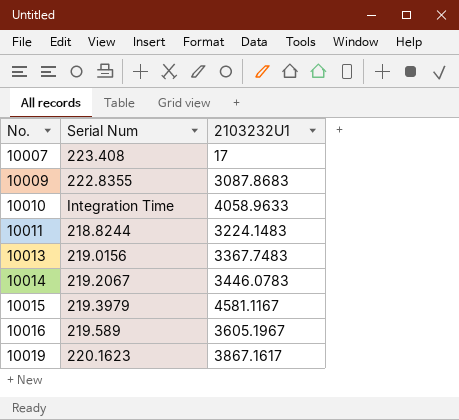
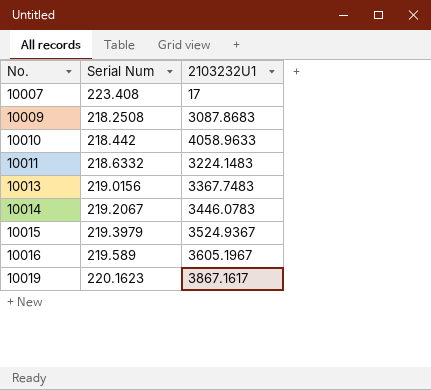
10009 | Serial Num: 222.8355 -> 218.2508
10010 | Serial Num: Integration Time -> 218.442
10011 | Serial Num: 218.8244 -> 218.6332
10015 | 2103232U1: 4581.1167 -> 3524.9367

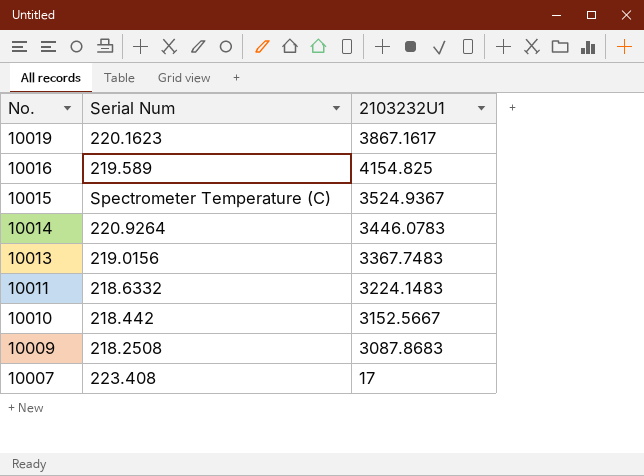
row order: No. ascending -> No. descending
10016 | 2103232U1: 3605.1967 -> 4154.825
10015 | Serial Num: 219.3979 -> Spectrometer Temperature (C)
10014 | Serial Num: 219.2067 -> 220.9264
10010 | 2103232U1: 4058.9633 -> 3152.5667

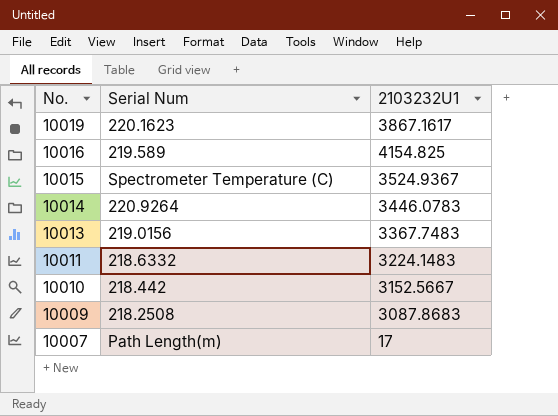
10007 | Serial Num: 223.408 -> Path Length(m)

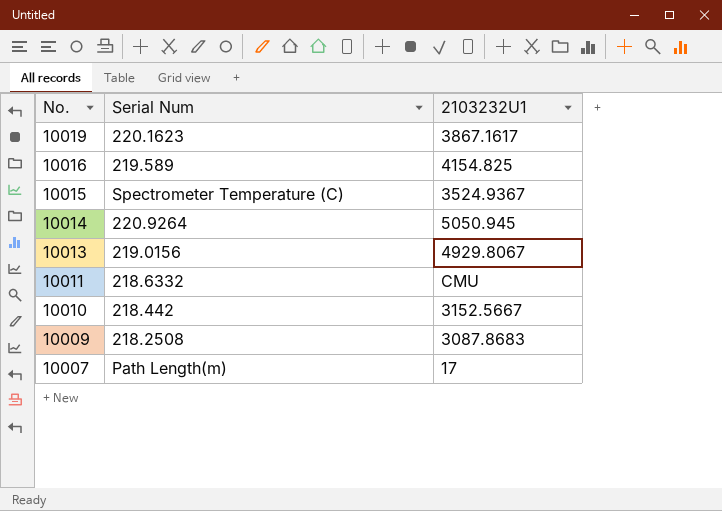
10014 | 2103232U1: 3446.0783 -> 5050.945
10013 | 2103232U1: 3367.7483 -> 4929.8067
10011 | 2103232U1: 3224.1483 -> CMU

